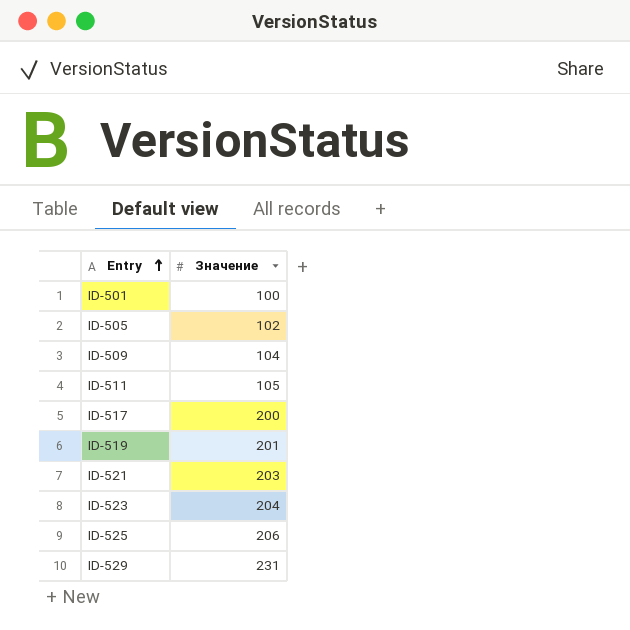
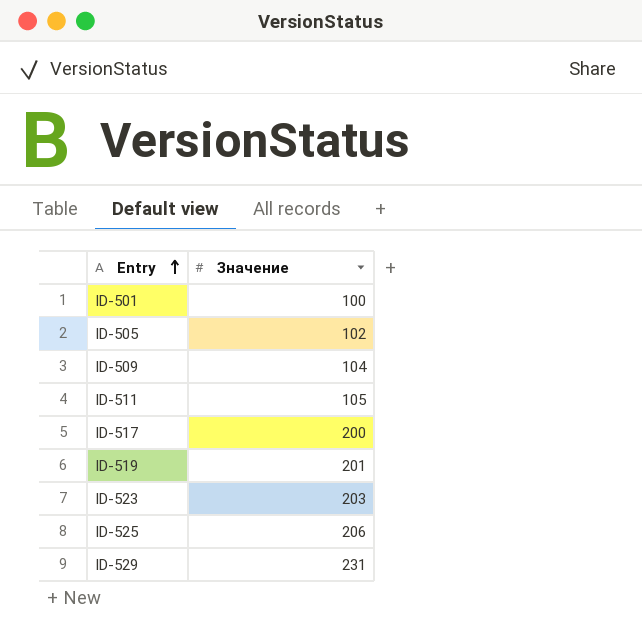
row ID-521: 203 -> none
ID-523 | Значение: 204 -> 203

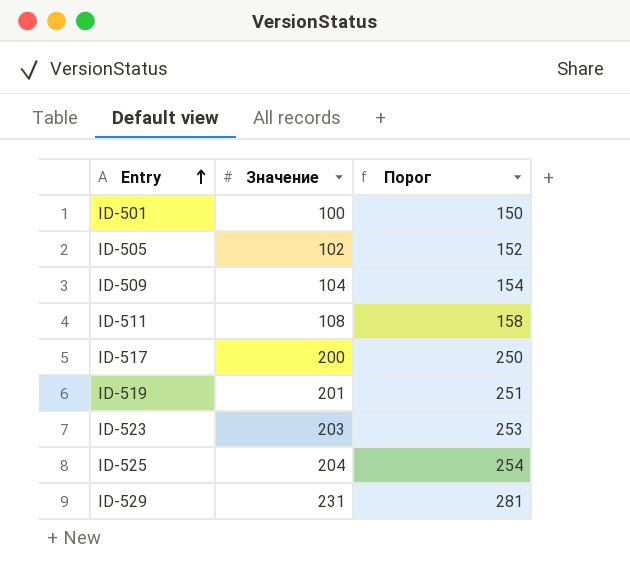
column Порог | formula: none -> [Значение] + 50
ID-511 | Значение: 105 -> 108
ID-525 | Значение: 206 -> 204

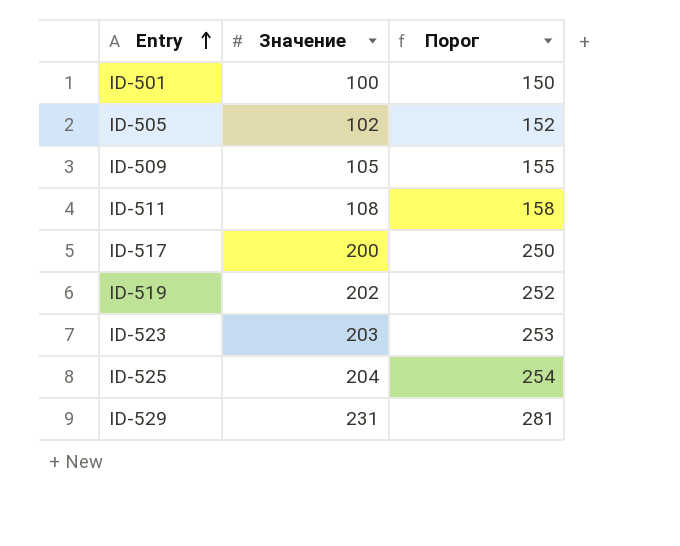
ID-509 | Значение: 104 -> 105
ID-509 | Порог: 154 -> 155
ID-519 | Значение: 201 -> 202
ID-519 | Порог: 251 -> 252

